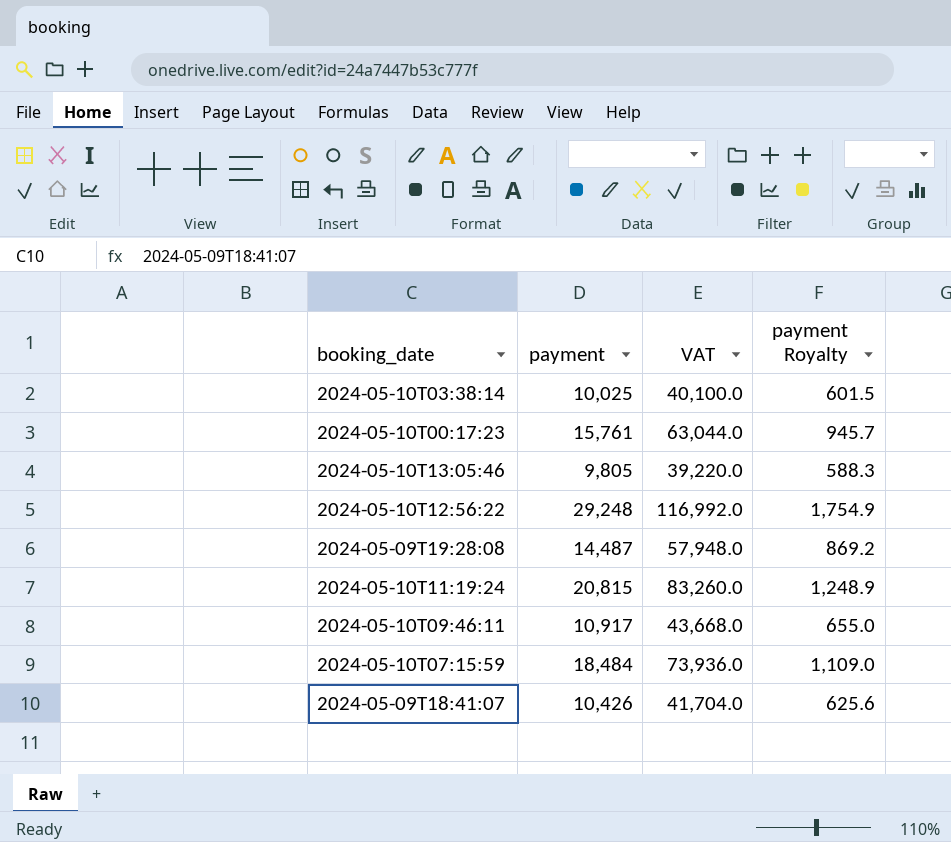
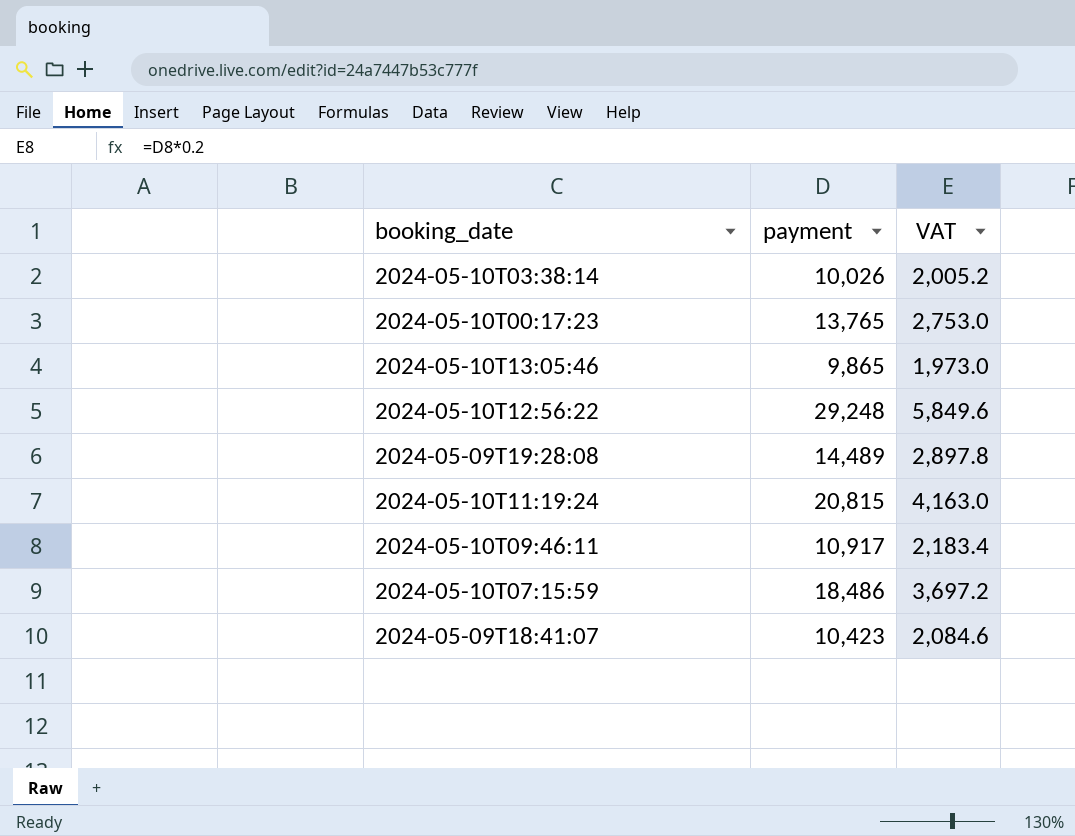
column payment Royalty | formula: [payment] * 0.06 -> none
column VAT | formula: [payment] * 4 -> [payment] * 0.2
2024-05-10T03:38:14 | payment: 10,025 -> 10,026
2024-05-10T00:17:23 | payment: 15,761 -> 13,765
2024-05-10T13:05:46 | payment: 9,805 -> 9,865
2024-05-09T19:28:08 | payment: 14,487 -> 14,489
2024-05-10T07:15:59 | payment: 18,484 -> 18,486
2024-05-09T18:41:07 | payment: 10,426 -> 10,423

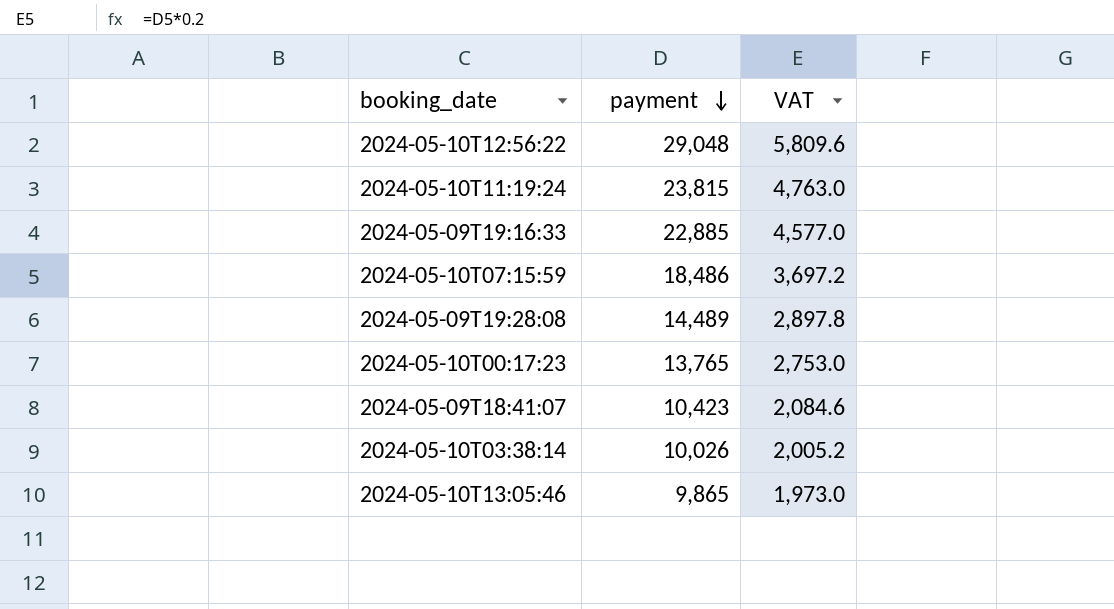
row order: none -> payment descending
row 2024-05-10T09:46:11: 10,917 | 2,183.4 -> none
2024-05-10T12:56:22 | payment: 29,248 -> 29,048
2024-05-10T12:56:22 | VAT: 5,849.6 -> 5,809.6
2024-05-10T11:19:24 | payment: 20,815 -> 23,815
2024-05-10T11:19:24 | VAT: 4,163.0 -> 4,763.0
row 2024-05-09T19:16:33: none -> 22,885 | 4,577.0

